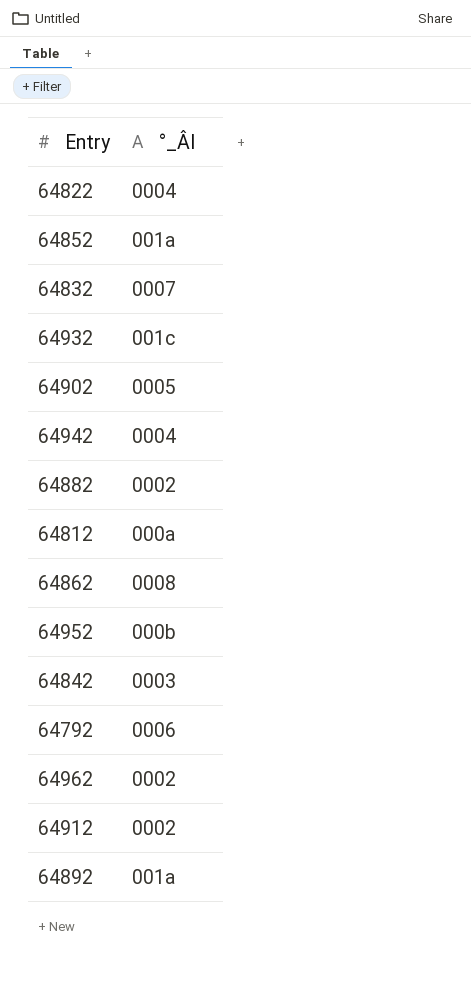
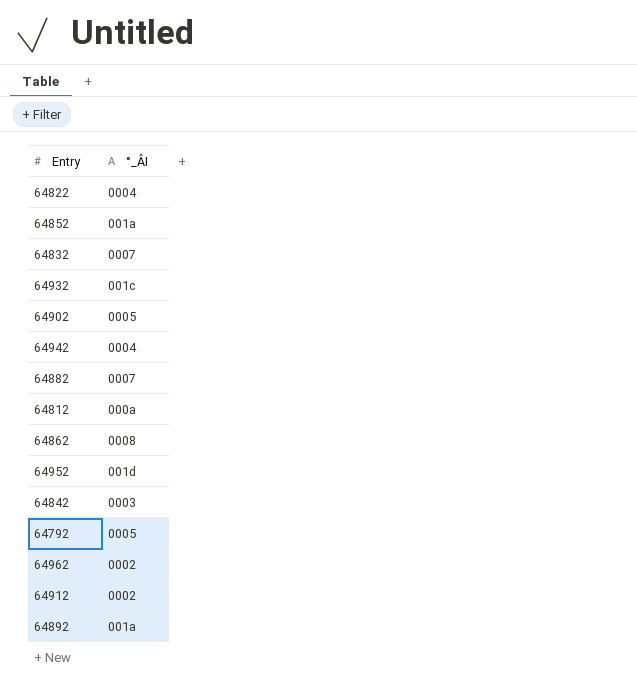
64882 | °_ÂI: 0002 -> 0007
64952 | °_ÂI: 000b -> 001d
64792 | °_ÂI: 0006 -> 0005

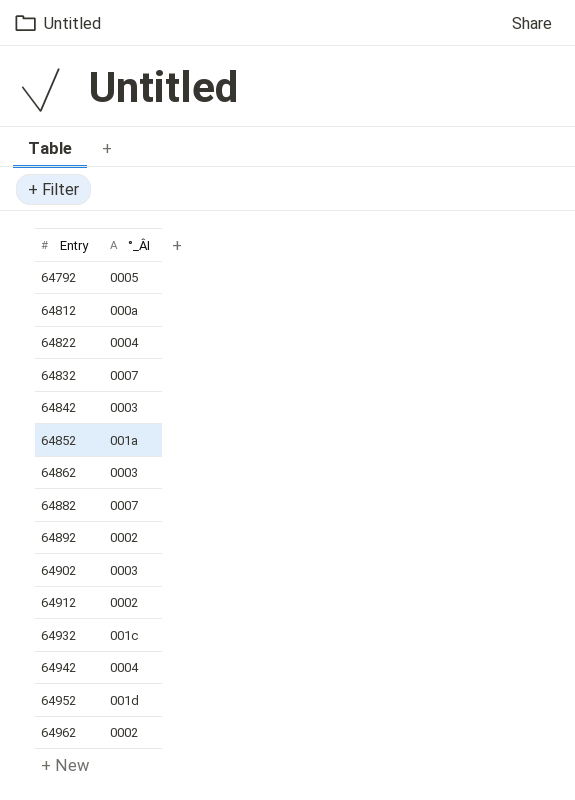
row order: none -> Entry ascending
64862 | °_ÂI: 0008 -> 0003
64892 | °_ÂI: 001a -> 0002
64902 | °_ÂI: 0005 -> 0003

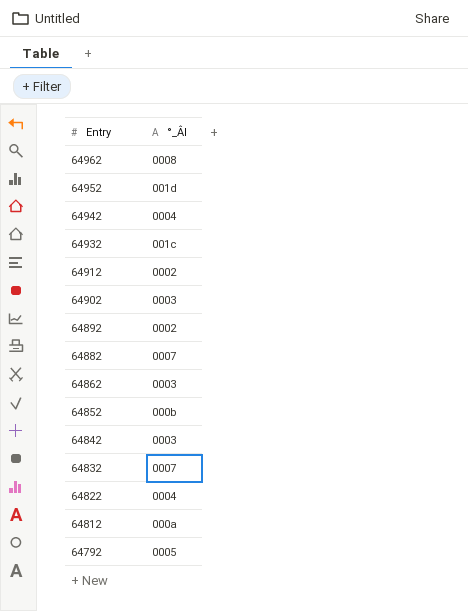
row order: Entry ascending -> Entry descending
64962 | °_ÂI: 0002 -> 0008
64852 | °_ÂI: 001a -> 000b

